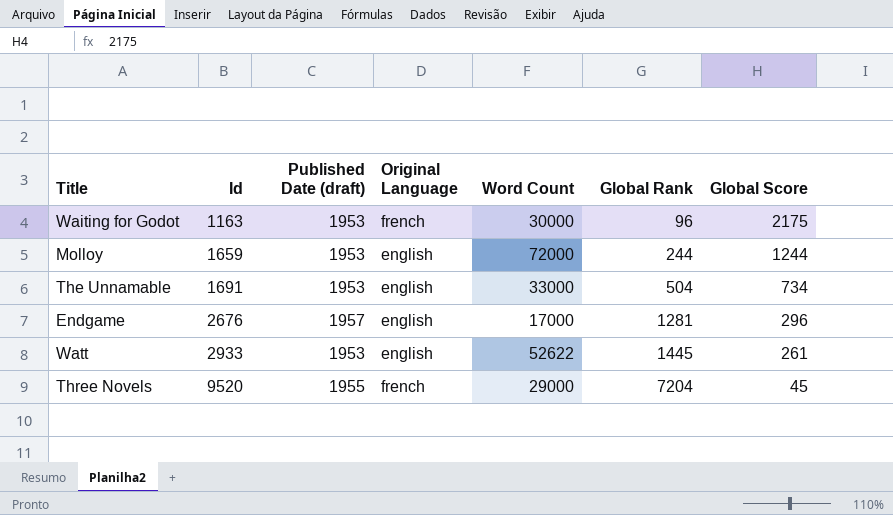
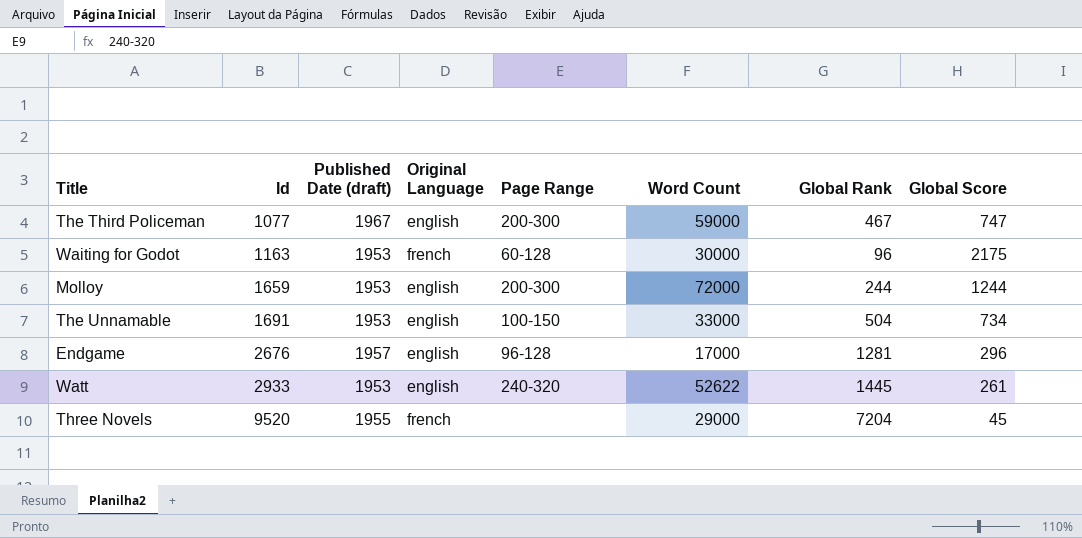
column Page Range | position: none -> 5
row The Third Policeman: none -> 1077 | 1967 | english | 200-300 | 59000 | 467 | 747

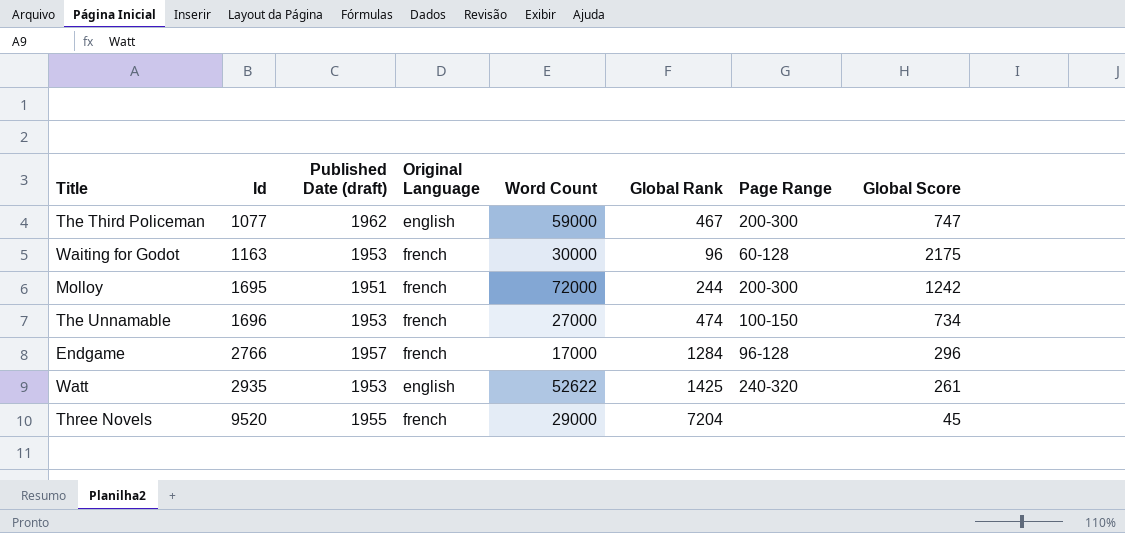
column Page Range | position: 5 -> 7
The Third Policeman | Published Date (draft): 1967 -> 1962
Molloy | Id: 1659 -> 1695
Molloy | Published Date (draft): 1953 -> 1951
Molloy | Original Language: english -> french
Molloy | Global Score: 1244 -> 1242
The Unnamable | Id: 1691 -> 1696
The Unnamable | Original Language: english -> french
The Unnamable | Word Count: 33000 -> 27000
The Unnamable | Global Rank: 504 -> 474
Endgame | Id: 2676 -> 2766
Endgame | Original Language: english -> french
Endgame | Global Rank: 1281 -> 1284
Watt | Id: 2933 -> 2935
Watt | Global Rank: 1445 -> 1425

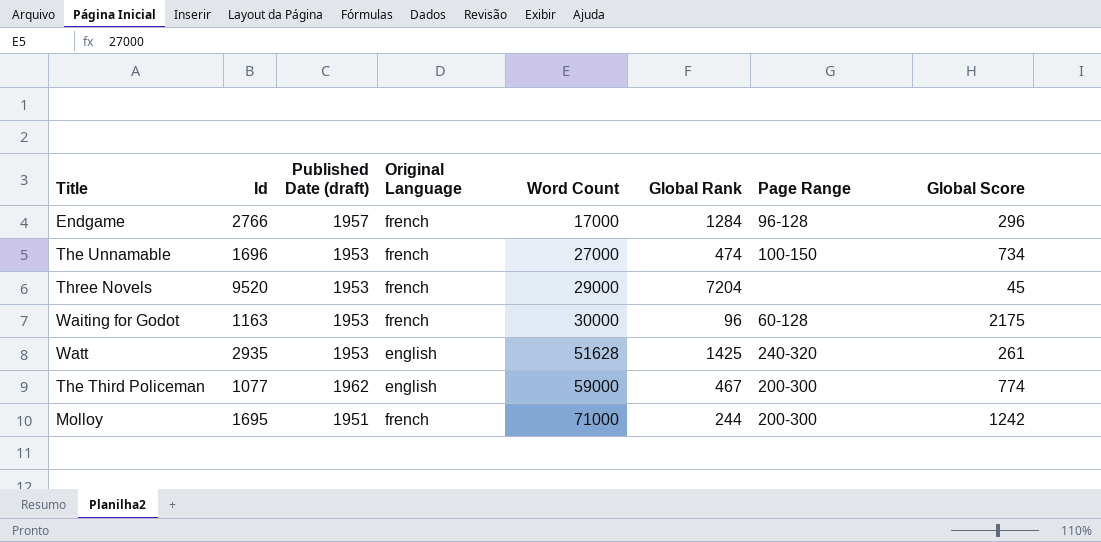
row order: Id ascending -> Word Count ascending
Three Novels | Published Date (draft): 1955 -> 1953
Watt | Word Count: 52622 -> 51628
The Third Policeman | Global Score: 747 -> 774
Molloy | Word Count: 72000 -> 71000

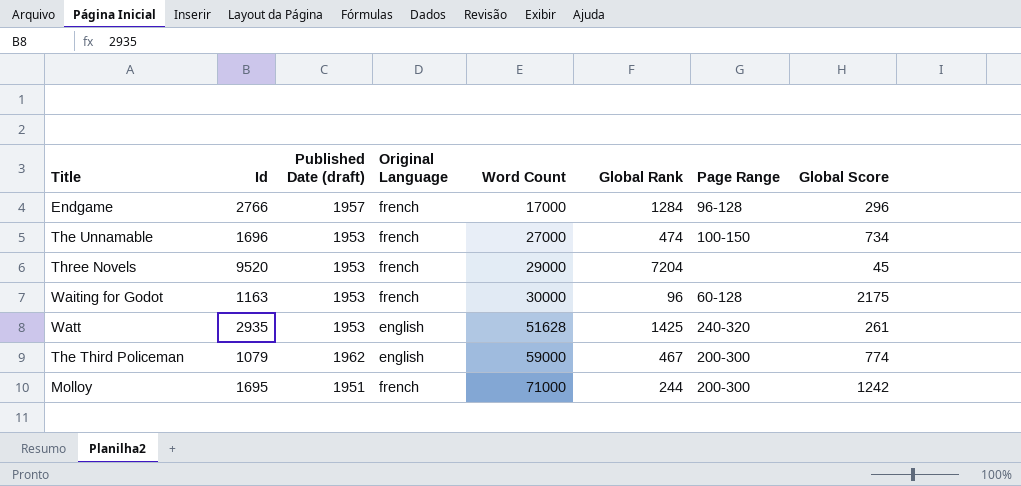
The Third Policeman | Id: 1077 -> 1079

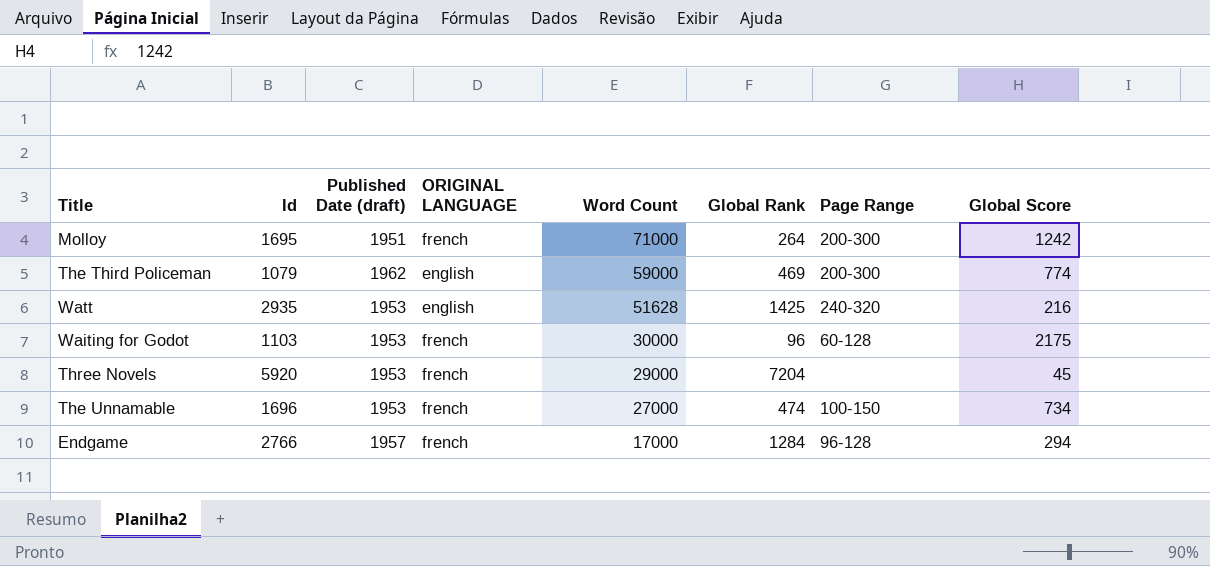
row order: Word Count ascending -> Word Count descending
column name: Original Language -> ORIGINAL LANGUAGE
Molloy | Global Rank: 244 -> 264
The Third Policeman | Global Rank: 467 -> 469
Watt | Global Score: 261 -> 216
Waiting for Godot | Id: 1163 -> 1103
Three Novels | Id: 9520 -> 5920
Endgame | Global Score: 296 -> 294

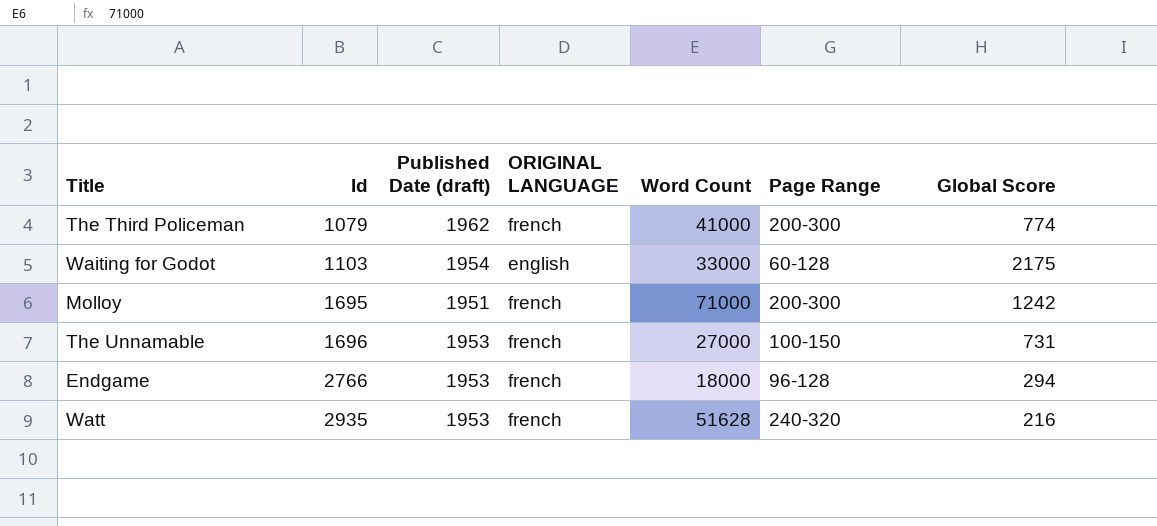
row order: Word Count descending -> Id ascending
column Global Rank | position: 6 -> none
row Three Novels: 5920 | 1953 | french | 29000 | 7204 | none | 45 -> none
The Third Policeman | ORIGINAL LANGUAGE: english -> french
The Third Policeman | Word Count: 59000 -> 41000
Waiting for Godot | Published Date (draft): 1953 -> 1954
Waiting for Godot | ORIGINAL LANGUAGE: french -> english
Waiting for Godot | Word Count: 30000 -> 33000
The Unnamable | Global Score: 734 -> 731
Endgame | Published Date (draft): 1957 -> 1953
Endgame | Word Count: 17000 -> 18000
Watt | ORIGINAL LANGUAGE: english -> french

